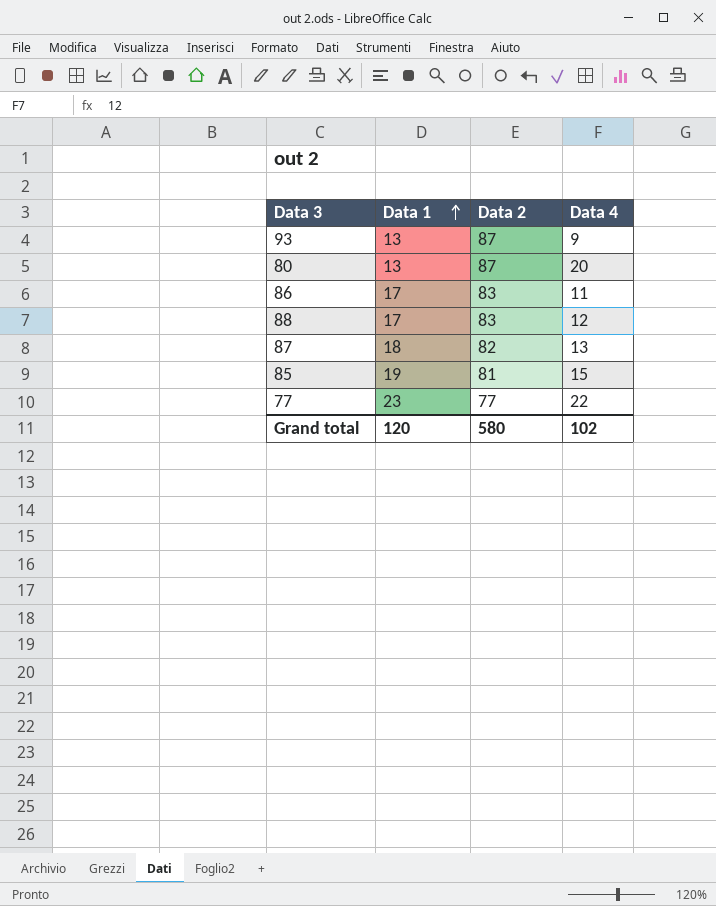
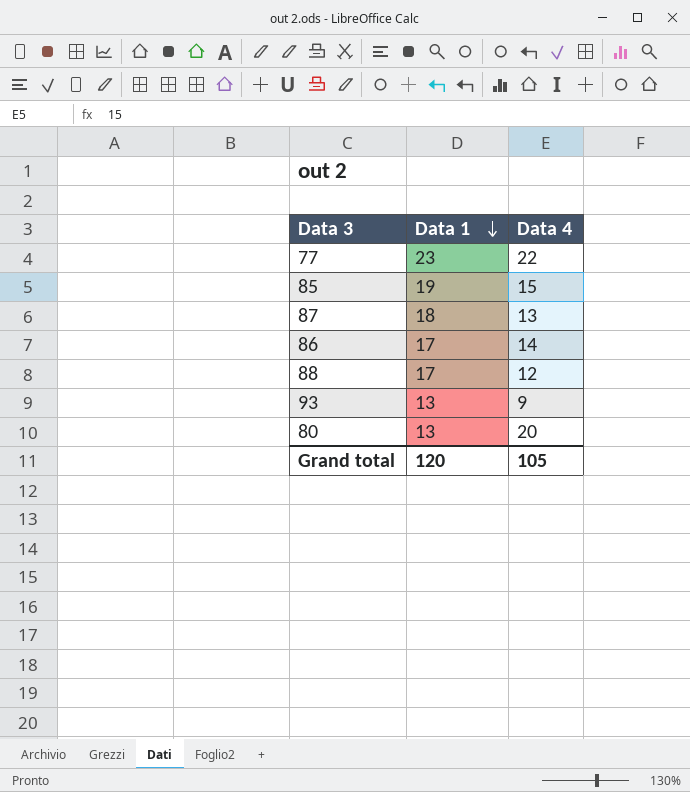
row order: Data 1 ascending -> Data 1 descending
column Data 2 | position: 3 -> none
86 | Data 4: 11 -> 14
Grand total | Data 4: 102 -> 105

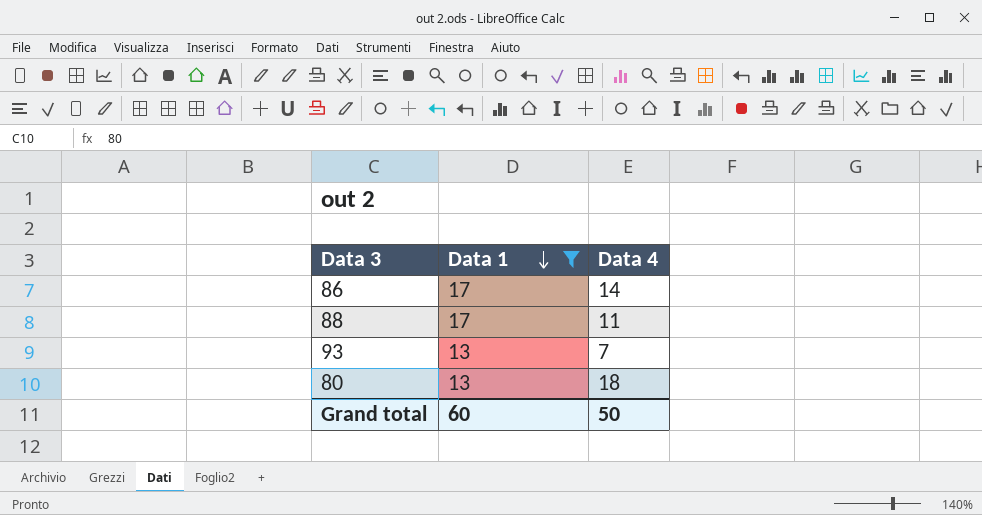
filter: none -> Data 1 <= 17
88 | Data 4: 12 -> 11
93 | Data 4: 9 -> 7
80 | Data 4: 20 -> 18
Grand total | Data 1: 120 -> 60
Grand total | Data 4: 105 -> 50

